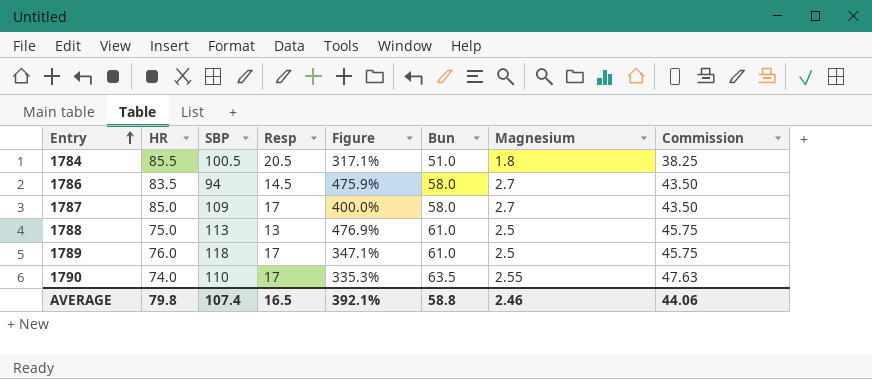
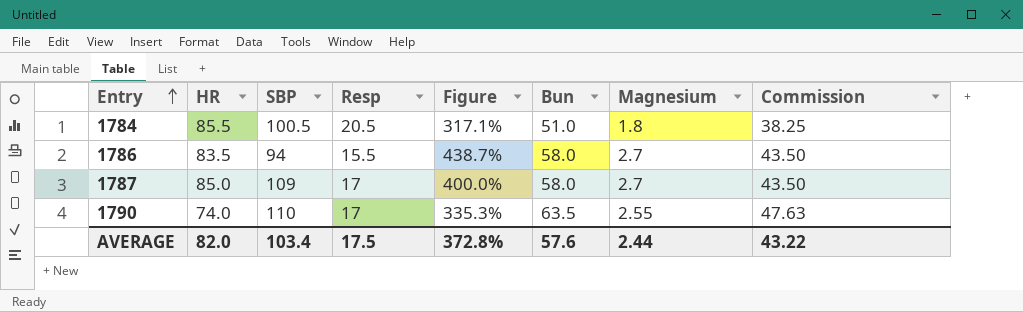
row 1788: 75.0 | 113 | 13 | 476.9% | 61.0 | 2.5 | 45.75 -> none
row 1789: 76.0 | 118 | 17 | 347.1% | 61.0 | 2.5 | 45.75 -> none
1786 | Resp: 14.5 -> 15.5
1786 | Figure: 475.9% -> 438.7%
AVERAGE | HR: 79.8 -> 82.0
AVERAGE | SBP: 107.4 -> 103.4
AVERAGE | Resp: 16.5 -> 17.5
AVERAGE | Figure: 392.1% -> 372.8%
AVERAGE | Bun: 58.8 -> 57.6
AVERAGE | Magnesium: 2.46 -> 2.44
AVERAGE | Commission: 44.06 -> 43.22

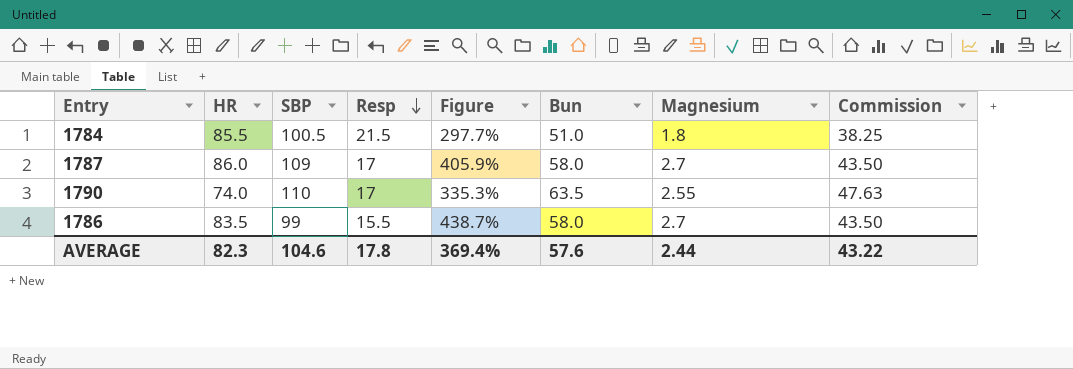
row order: Entry ascending -> Resp descending
1784 | Resp: 20.5 -> 21.5
1784 | Figure: 317.1% -> 297.7%
1787 | HR: 85.0 -> 86.0
1787 | Figure: 400.0% -> 405.9%
1786 | SBP: 94 -> 99
AVERAGE | HR: 82.0 -> 82.3
AVERAGE | SBP: 103.4 -> 104.6
AVERAGE | Resp: 17.5 -> 17.8
AVERAGE | Figure: 372.8% -> 369.4%

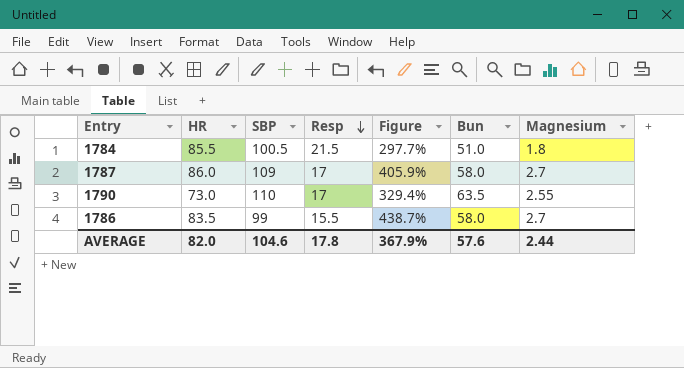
column Commission | formula: [Bun] * 0.75 -> none
1790 | HR: 74.0 -> 73.0
1790 | Figure: 335.3% -> 329.4%
AVERAGE | HR: 82.3 -> 82.0
AVERAGE | Figure: 369.4% -> 367.9%

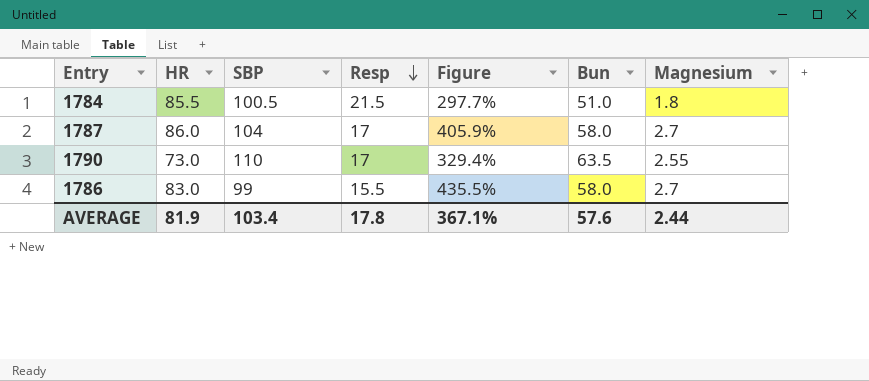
1787 | SBP: 109 -> 104
1786 | HR: 83.5 -> 83.0
1786 | Figure: 438.7% -> 435.5%
AVERAGE | HR: 82.0 -> 81.9
AVERAGE | SBP: 104.6 -> 103.4
AVERAGE | Figure: 367.9% -> 367.1%

